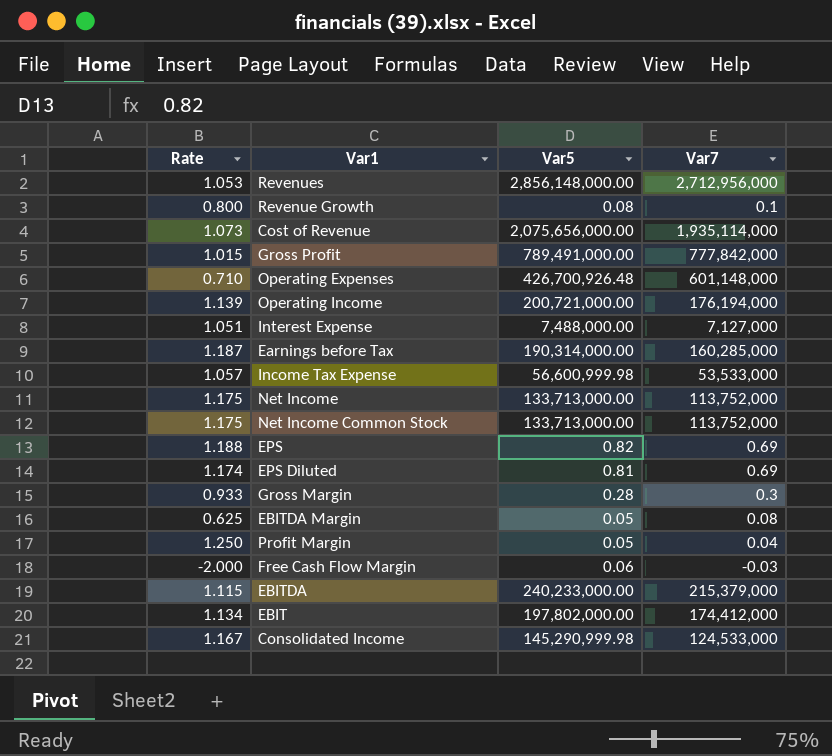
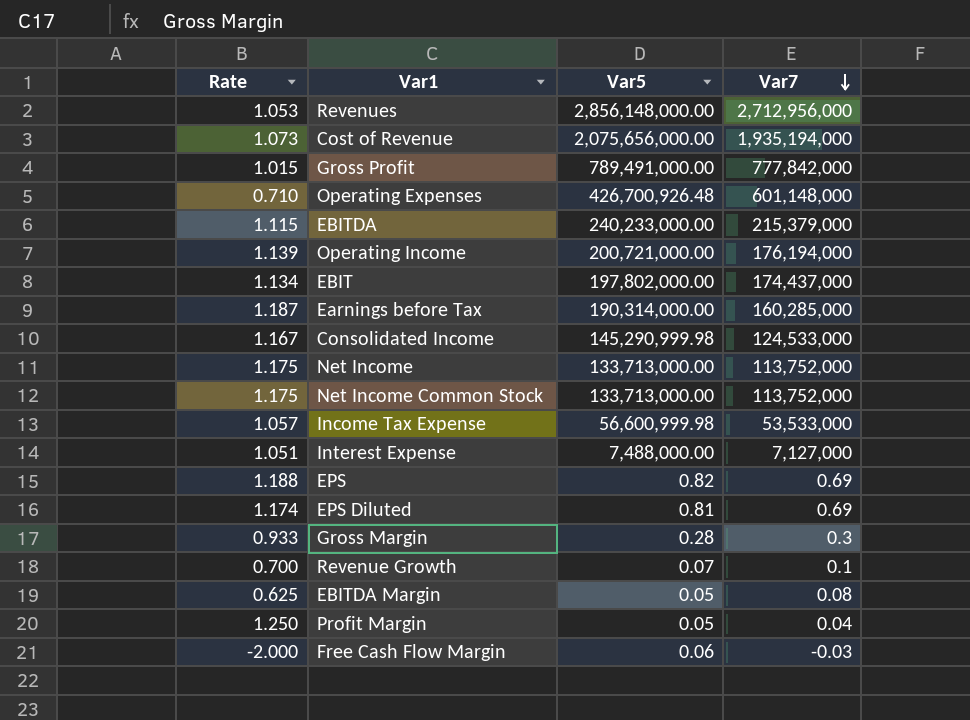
row order: none -> Var7 descending
Cost of Revenue | Var7: 1,935,114,000 -> 1,935,194,000
EBIT | Var7: 174,412,000 -> 174,437,000
Revenue Growth | Rate: 0.800 -> 0.700
Revenue Growth | Var5: 0.08 -> 0.07

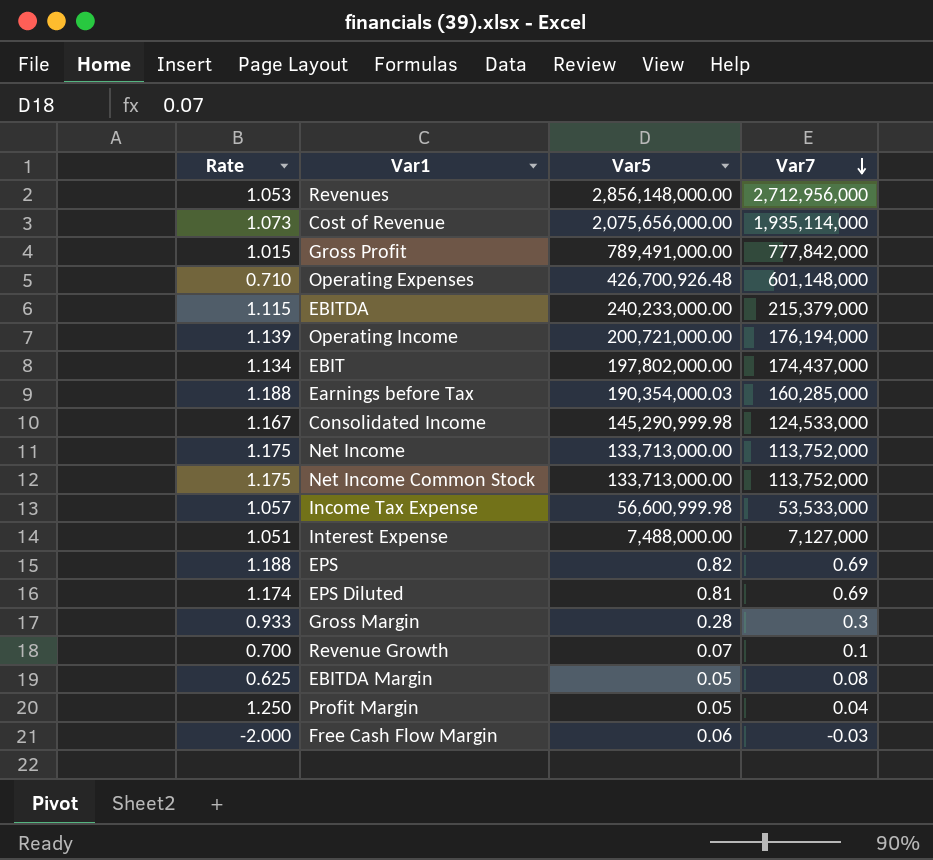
Cost of Revenue | Var7: 1,935,194,000 -> 1,935,114,000
Earnings before Tax | Rate: 1.187 -> 1.188
Earnings before Tax | Var5: 190,314,000.00 -> 190,354,000.03

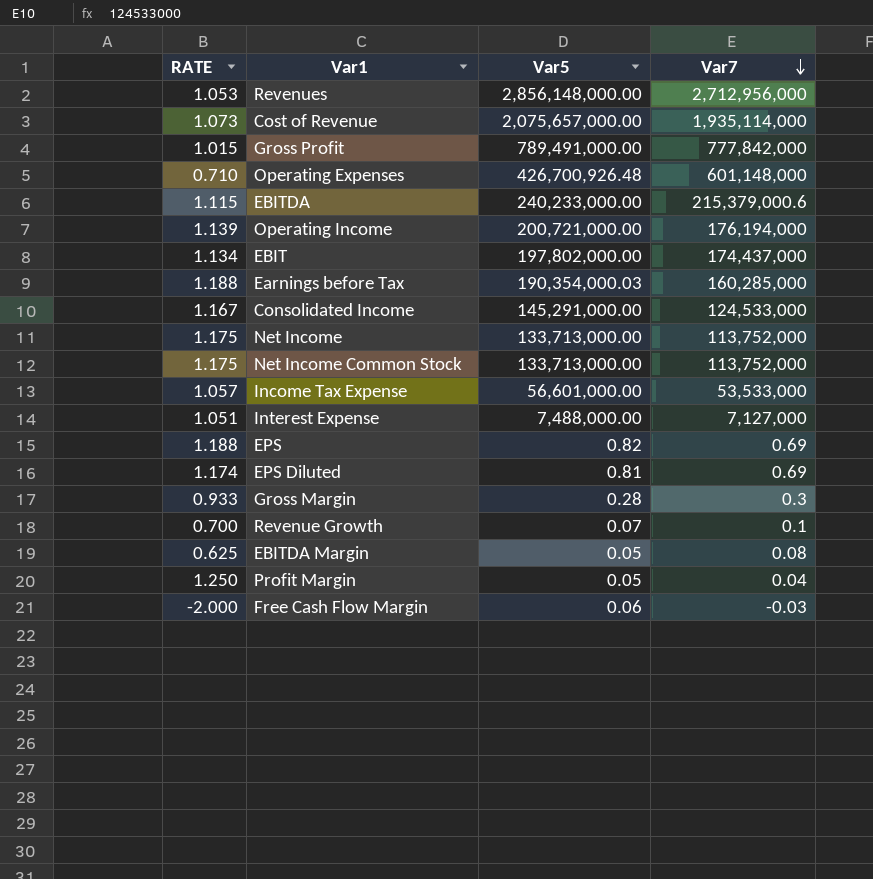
column name: Rate -> RATE
Cost of Revenue | Var5: 2,075,656,000.00 -> 2,075,657,000.00
EBITDA | Var7: 215,379,000 -> 215,379,000.6
Consolidated Income | Var5: 145,290,999.98 -> 145,291,000.00
Income Tax Expense | Var5: 56,600,999.98 -> 56,601,000.00

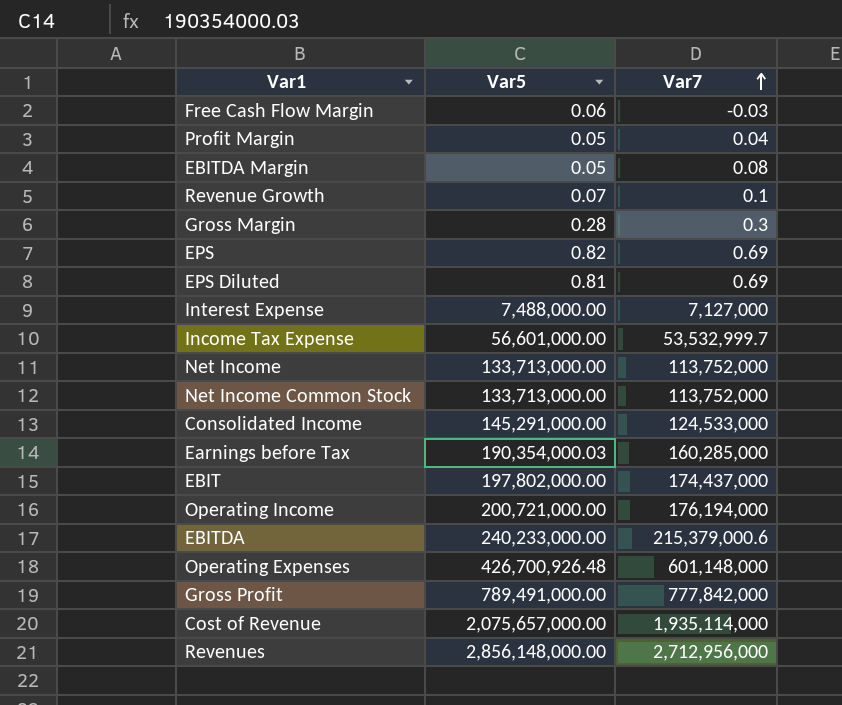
row order: Var7 descending -> Var7 ascending
column RATE | formula: [Var5] / [Var7] -> none
Income Tax Expense | Var7: 53,533,000 -> 53,532,999.7

